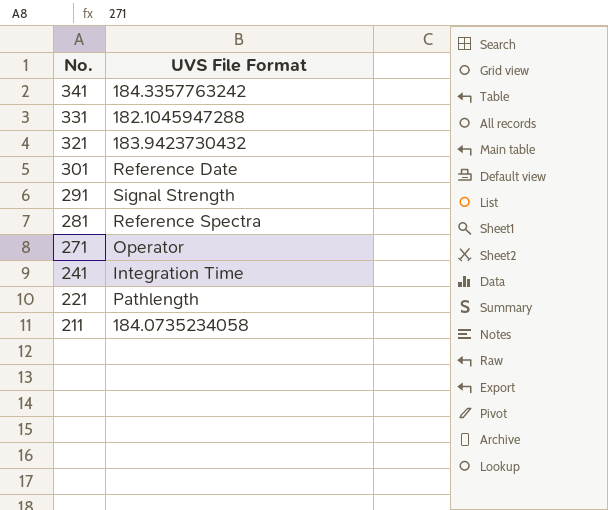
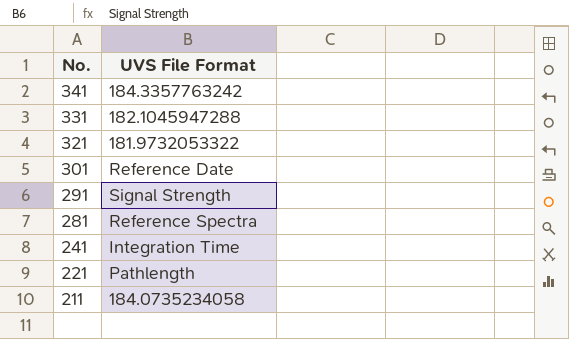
row 271: Operator -> none
321 | UVS File Format: 183.9423730432 -> 181.9732053322

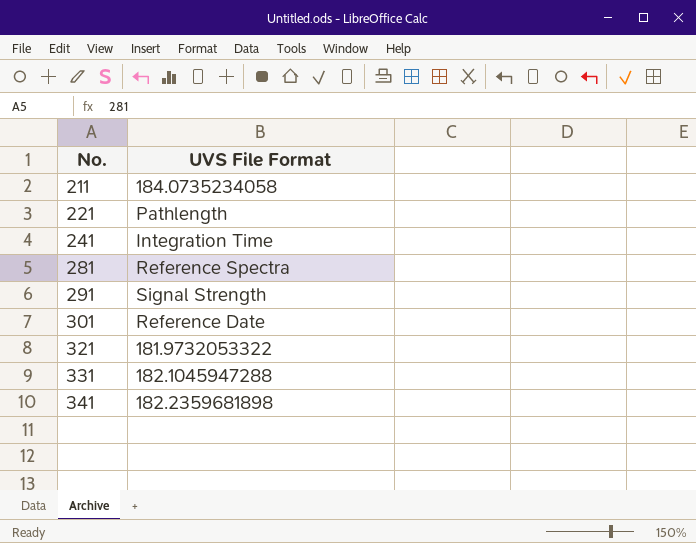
row order: No. descending -> No. ascending
341 | UVS File Format: 184.3357763242 -> 182.2359681898

